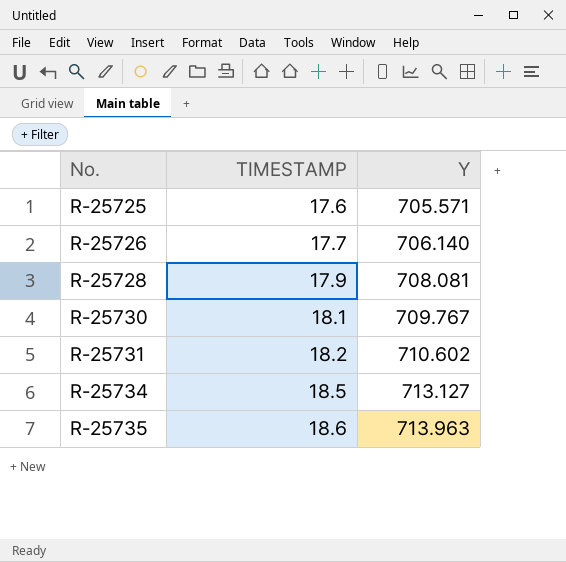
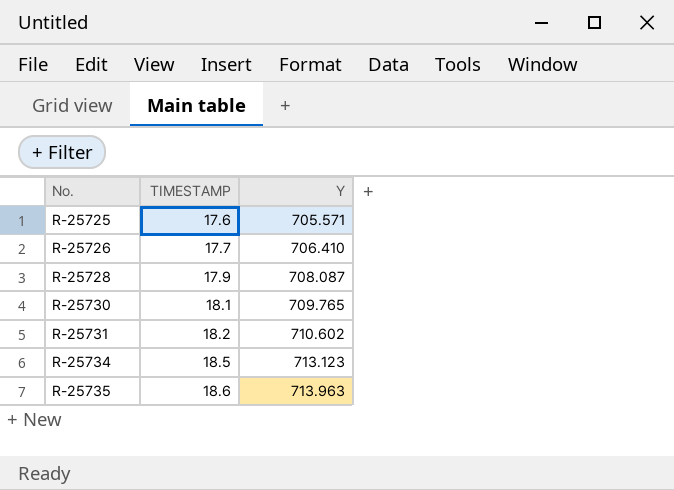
R-25726 | Y: 706.140 -> 706.410
R-25728 | Y: 708.081 -> 708.087
R-25730 | Y: 709.767 -> 709.765
R-25734 | Y: 713.127 -> 713.123

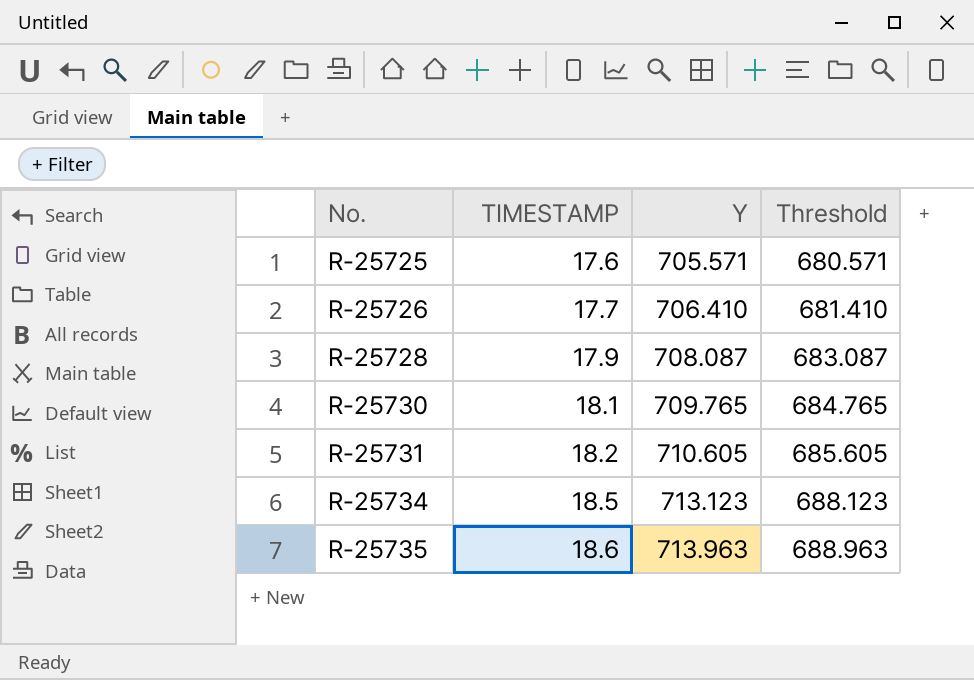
column Threshold | formula: none -> [Y] - 25
R-25731 | Y: 710.602 -> 710.605

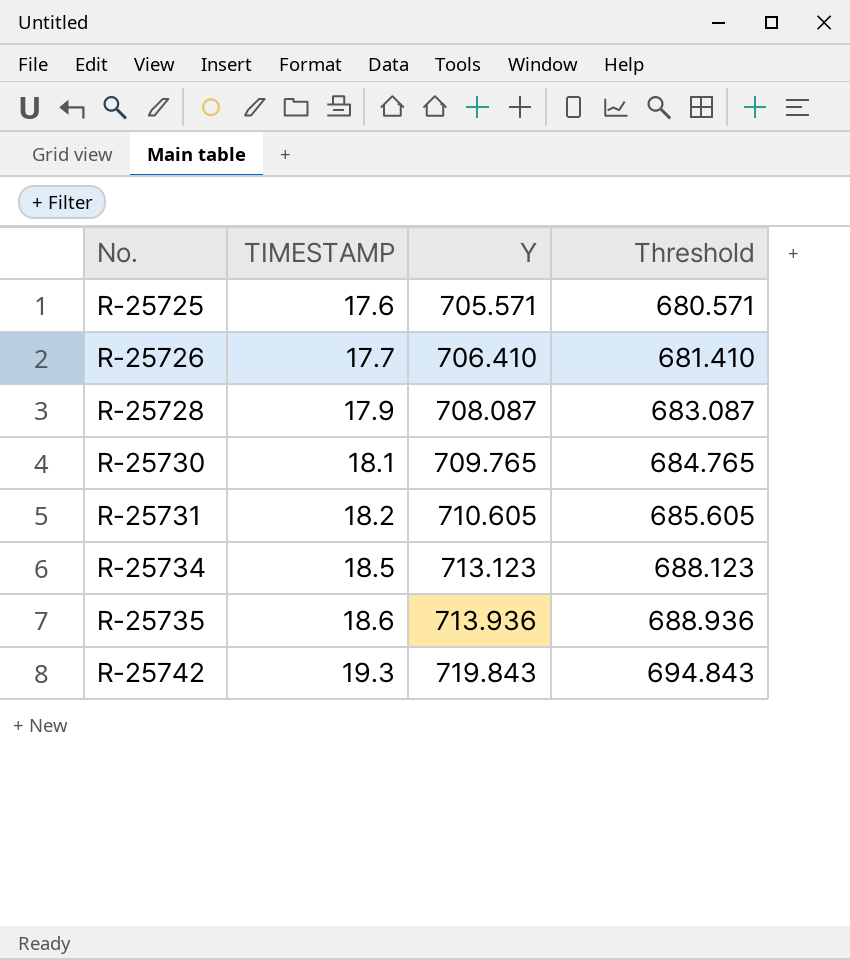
R-25735 | Y: 713.963 -> 713.936
R-25735 | Threshold: 688.963 -> 688.936
row R-25742: none -> 19.3 | 719.843 | 694.843

